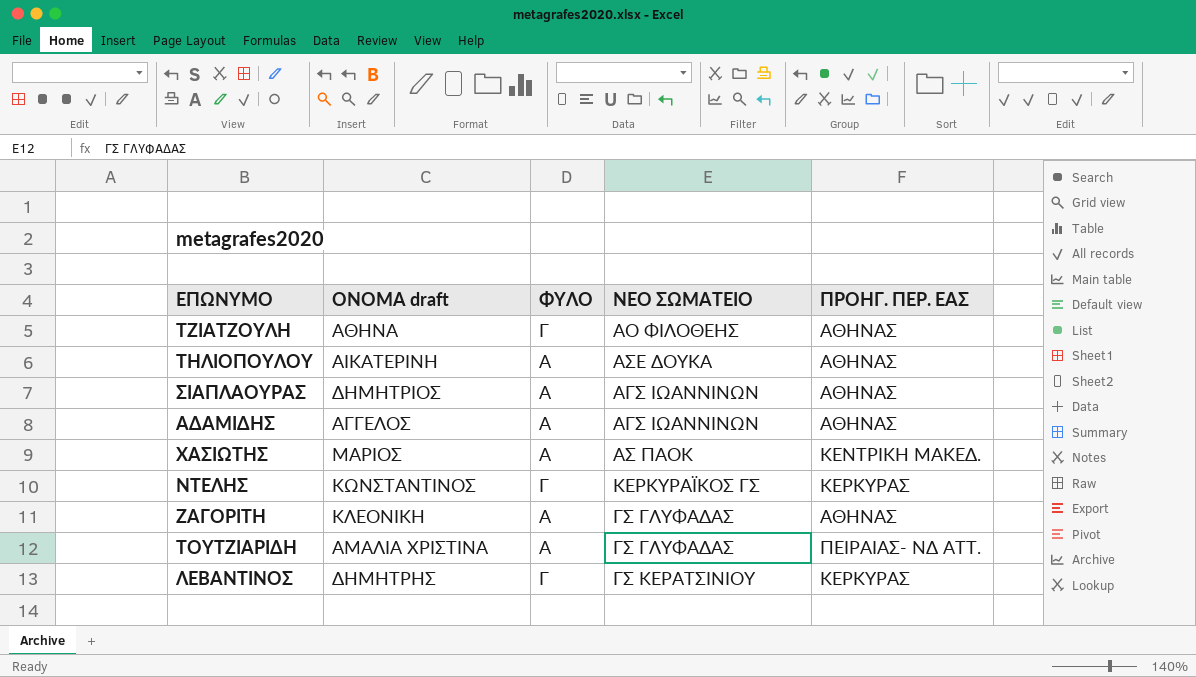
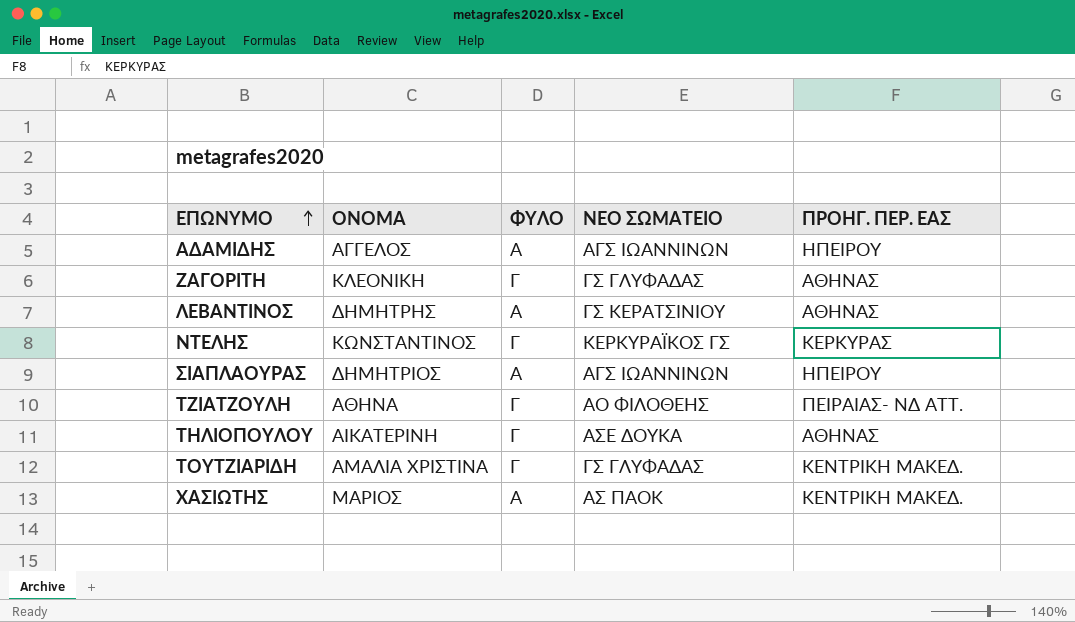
row order: none -> ΕΠΩΝΥΜΟ ascending
column name: ΟΝΟΜΑ draft -> ΟΝΟΜΑ
ΑΔΑΜΙΔΗΣ | ΠΡΟΗΓ. ΠΕΡ. ΕΑΣ: ΑΘΗΝΑΣ -> ΗΠΕΙΡΟΥ
ΖΑΓΟΡΙΤΗ | ΦΥΛΟ: Α -> Γ
ΛΕΒΑΝΤΙΝΟΣ | ΦΥΛΟ: Γ -> Α
ΛΕΒΑΝΤΙΝΟΣ | ΠΡΟΗΓ. ΠΕΡ. ΕΑΣ: ΚΕΡΚΥΡΑΣ -> ΑΘΗΝΑΣ
ΣΙΑΠΛΑΟΥΡΑΣ | ΠΡΟΗΓ. ΠΕΡ. ΕΑΣ: ΑΘΗΝΑΣ -> ΗΠΕΙΡΟΥ
ΤΖΙΑΤΖΟΥΛΗ | ΠΡΟΗΓ. ΠΕΡ. ΕΑΣ: ΑΘΗΝΑΣ -> ΠΕΙΡΑΙΑΣ- ΝΔ ΑΤΤ.
ΤΗΛΙΟΠΟΥΛΟΥ | ΦΥΛΟ: Α -> Γ
ΤΟΥΤΖΙΑΡΙΔΗ | ΦΥΛΟ: Α -> Γ
ΤΟΥΤΖΙΑΡΙΔΗ | ΠΡΟΗΓ. ΠΕΡ. ΕΑΣ: ΠΕΙΡΑΙΑΣ- ΝΔ ΑΤΤ. -> ΚΕΝΤΡΙΚΗ ΜΑΚΕΔ.

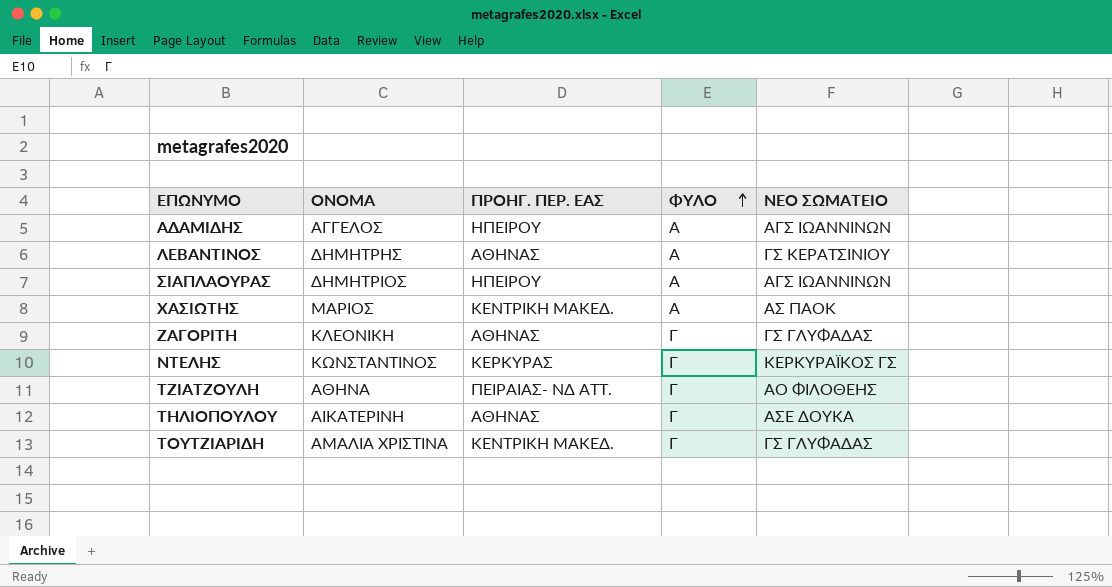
row order: ΕΠΩΝΥΜΟ ascending -> ΦΥΛΟ ascending
column ΠΡΟΗΓ. ΠΕΡ. ΕΑΣ | position: 5 -> 3

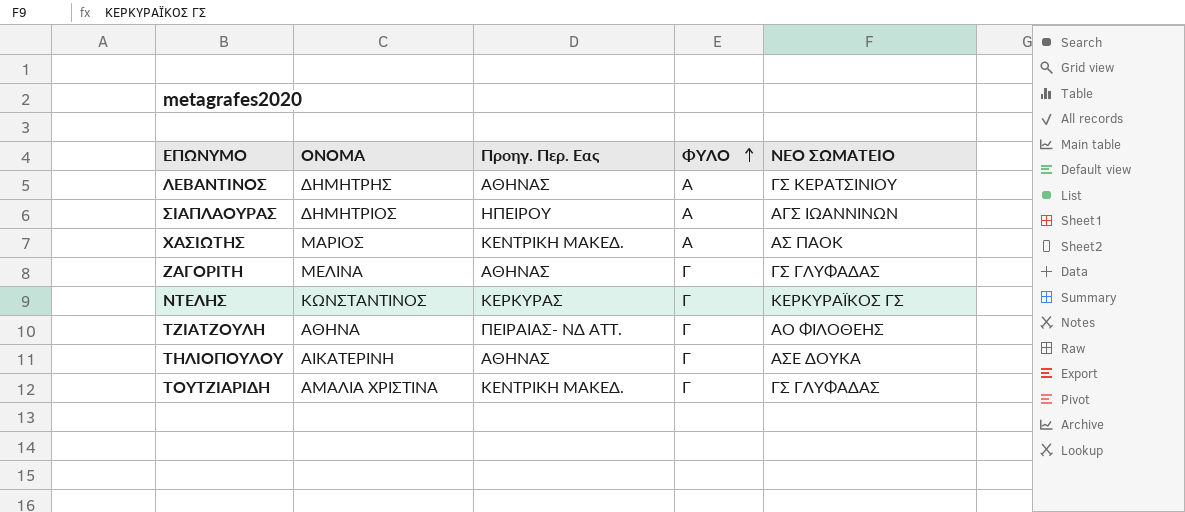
column name: ΠΡΟΗΓ. ΠΕΡ. ΕΑΣ -> Προηγ. Περ. Εας
row ΑΔΑΜΙΔΗΣ: ΑΓΓΕΛΟΣ | ΗΠΕΙΡΟΥ | Α | ΑΓΣ ΙΩΑΝΝΙΝΩΝ -> none
ΖΑΓΟΡΙΤΗ | ΟΝΟΜΑ: ΚΛΕΟΝΙΚΗ -> ΜΕΛΙΝΑ

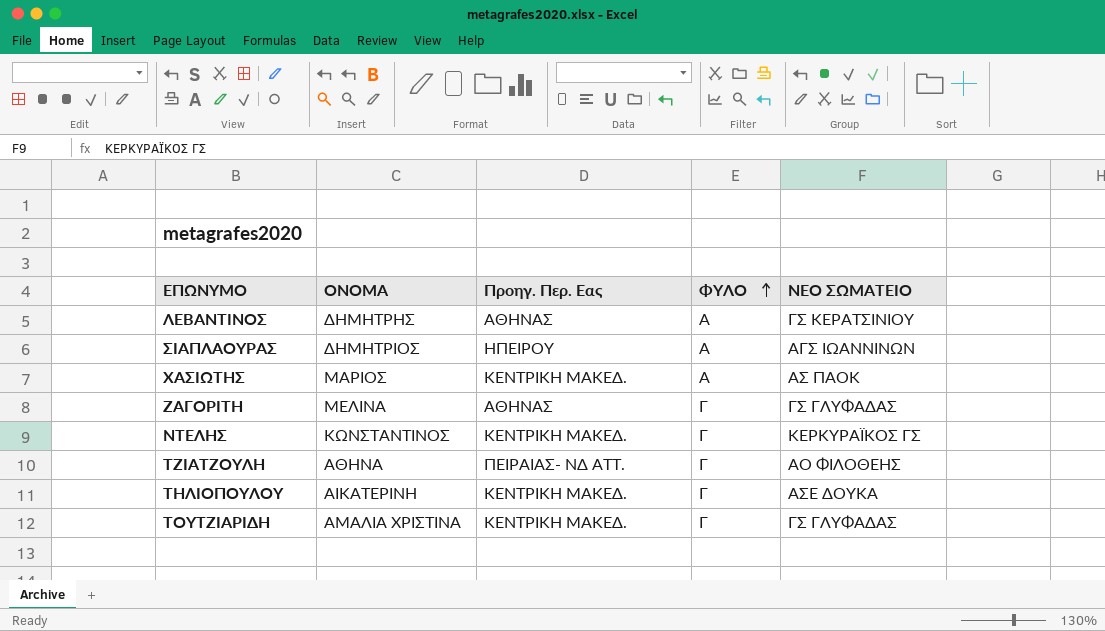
ΝΤΕΛΗΣ | Προηγ. Περ. Εας: ΚΕΡΚΥΡΑΣ -> ΚΕΝΤΡΙΚΗ ΜΑΚΕΔ.
ΤΗΛΙΟΠΟΥΛΟΥ | Προηγ. Περ. Εας: ΑΘΗΝΑΣ -> ΚΕΝΤΡΙΚΗ ΜΑΚΕΔ.

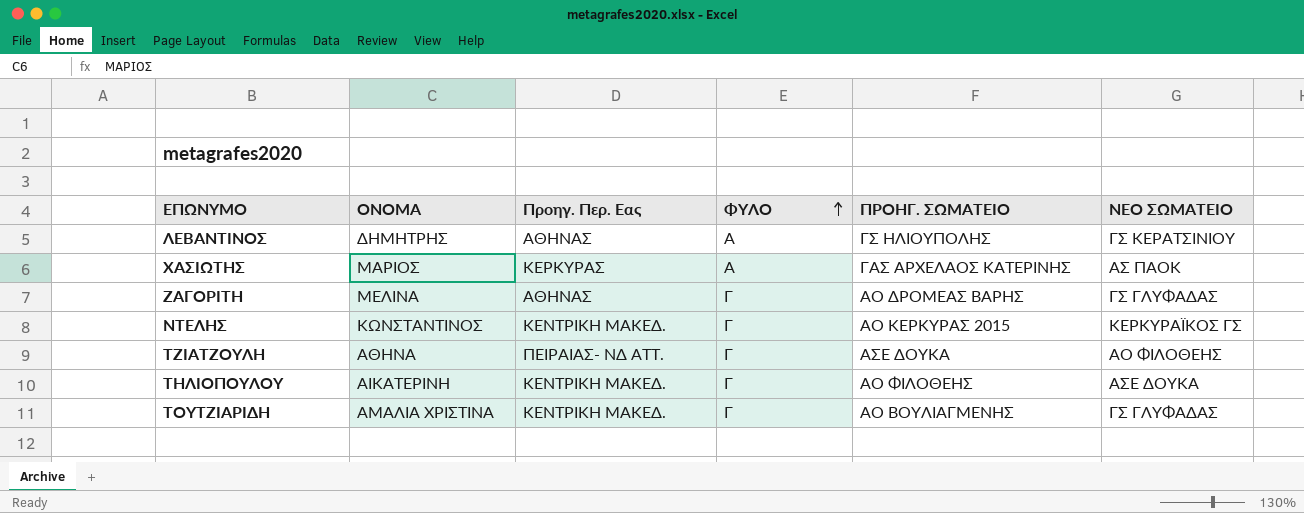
column ΠΡΟΗΓ. ΣΩΜΑΤΕΙΟ | position: none -> 5
row ΣΙΑΠΛΑΟΥΡΑΣ: ΔΗΜΗΤΡΙΟΣ | ΗΠΕΙΡΟΥ | Α | ΑΓΣ ΙΩΑΝΝΙΝΩΝ -> none
ΧΑΣΙΩΤΗΣ | Προηγ. Περ. Εας: ΚΕΝΤΡΙΚΗ ΜΑΚΕΔ. -> ΚΕΡΚΥΡΑΣ

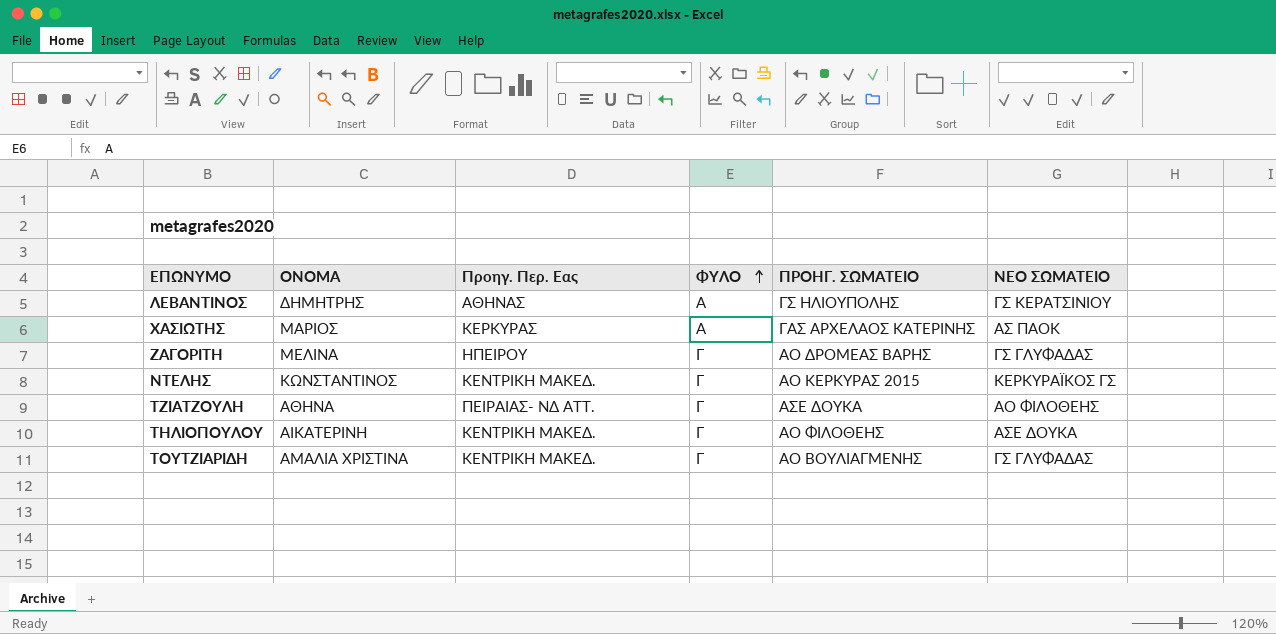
ΖΑΓΟΡΙΤΗ | Προηγ. Περ. Εας: ΑΘΗΝΑΣ -> ΗΠΕΙΡΟΥ

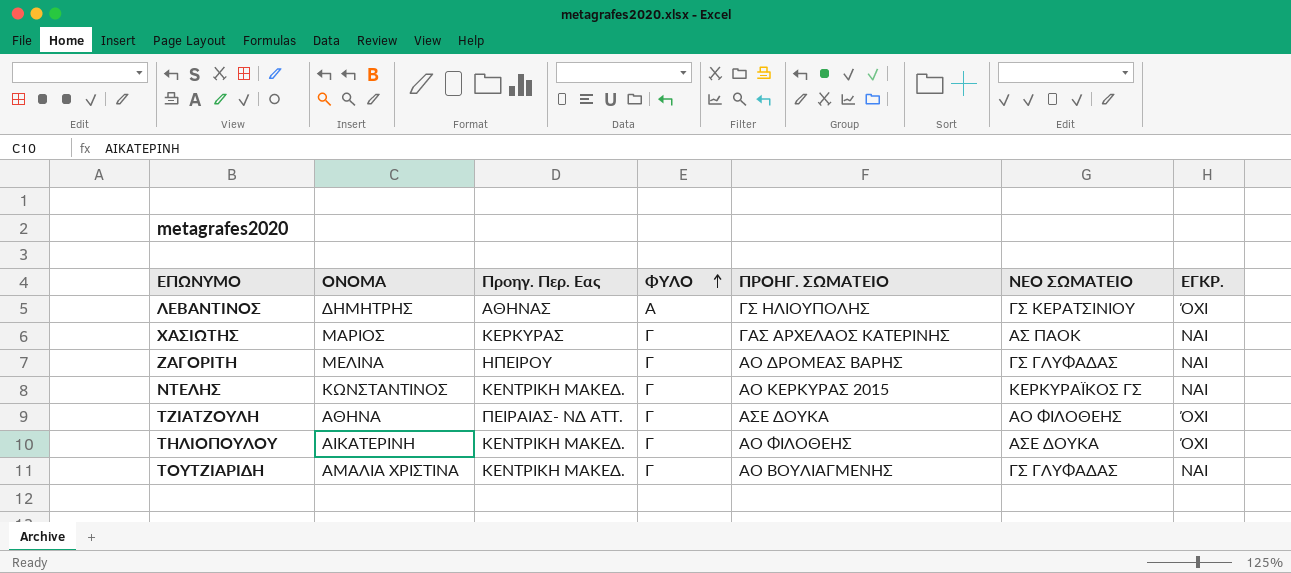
column ΕΓΚΡ. | position: none -> 7
ΧΑΣΙΩΤΗΣ | ΦΥΛΟ: Α -> Γ

